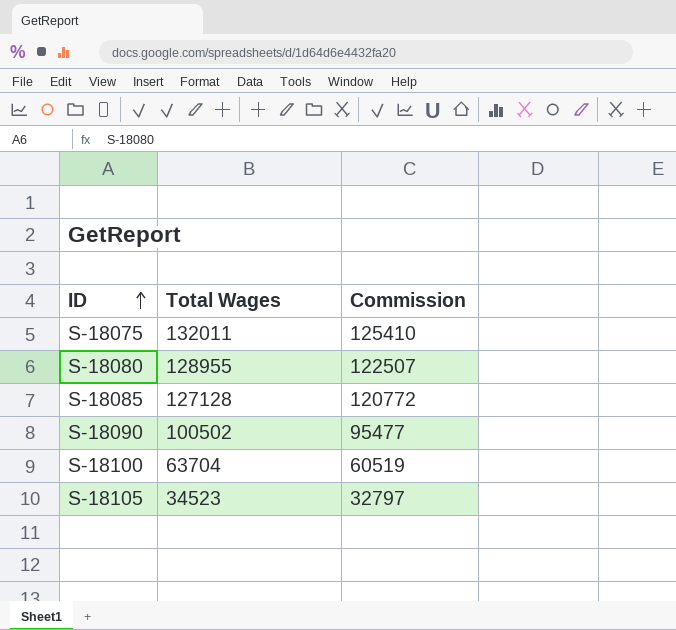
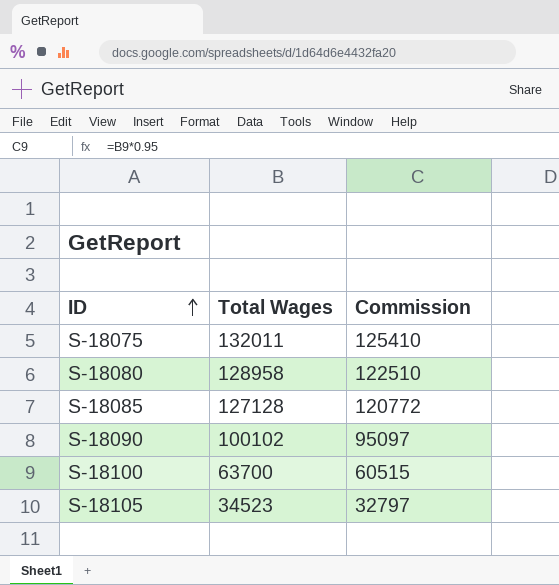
S-18080 | Total Wages: 128955 -> 128958
S-18080 | Commission: 122507 -> 122510
S-18090 | Total Wages: 100502 -> 100102
S-18090 | Commission: 95477 -> 95097
S-18100 | Total Wages: 63704 -> 63700
S-18100 | Commission: 60519 -> 60515

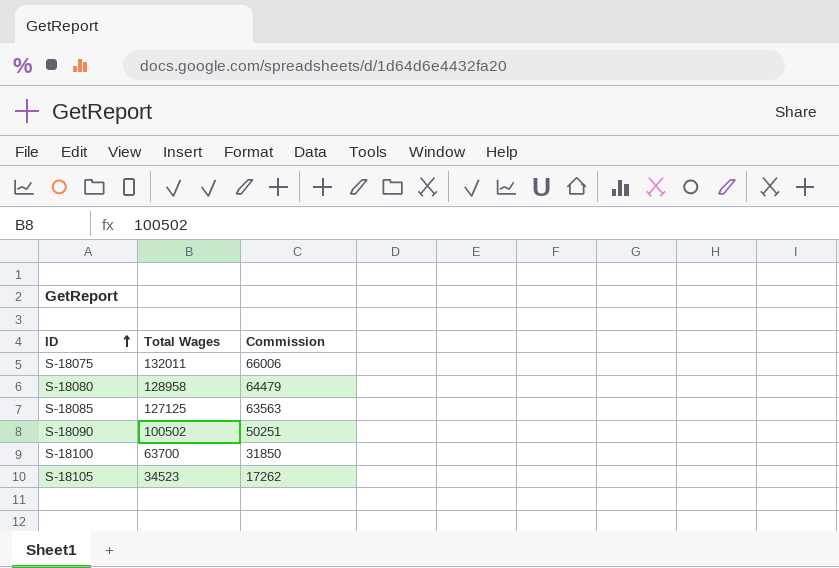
column Commission | formula: [Total Wages] * 0.95 -> [Total Wages] * 0.5
S-18085 | Total Wages: 127128 -> 127125
S-18090 | Total Wages: 100102 -> 100502

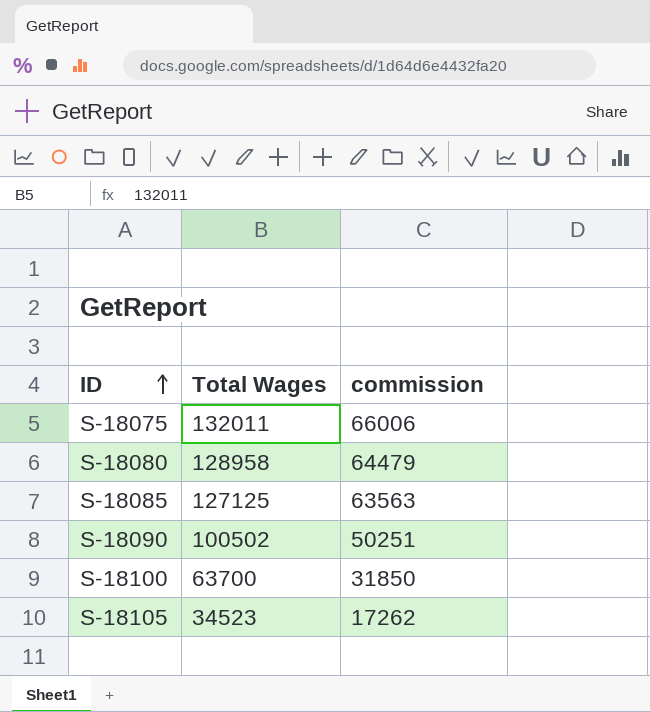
column name: Commission -> commission

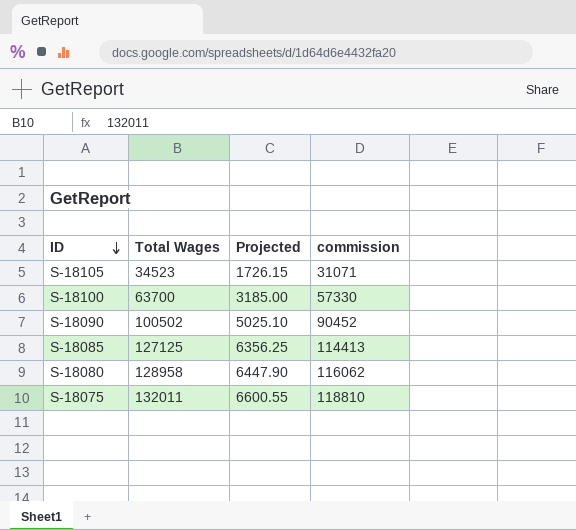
row order: ID ascending -> ID descending
column Projected | formula: none -> [Total Wages] * 0.05
column commission | formula: [Total Wages] * 0.5 -> [Total Wages] * 0.9

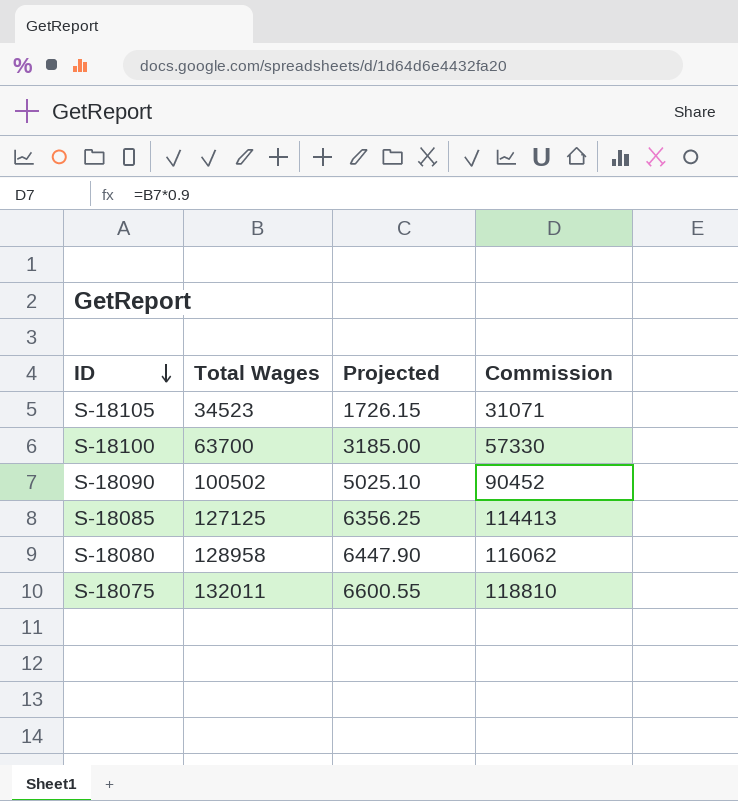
column name: commission -> Commission

